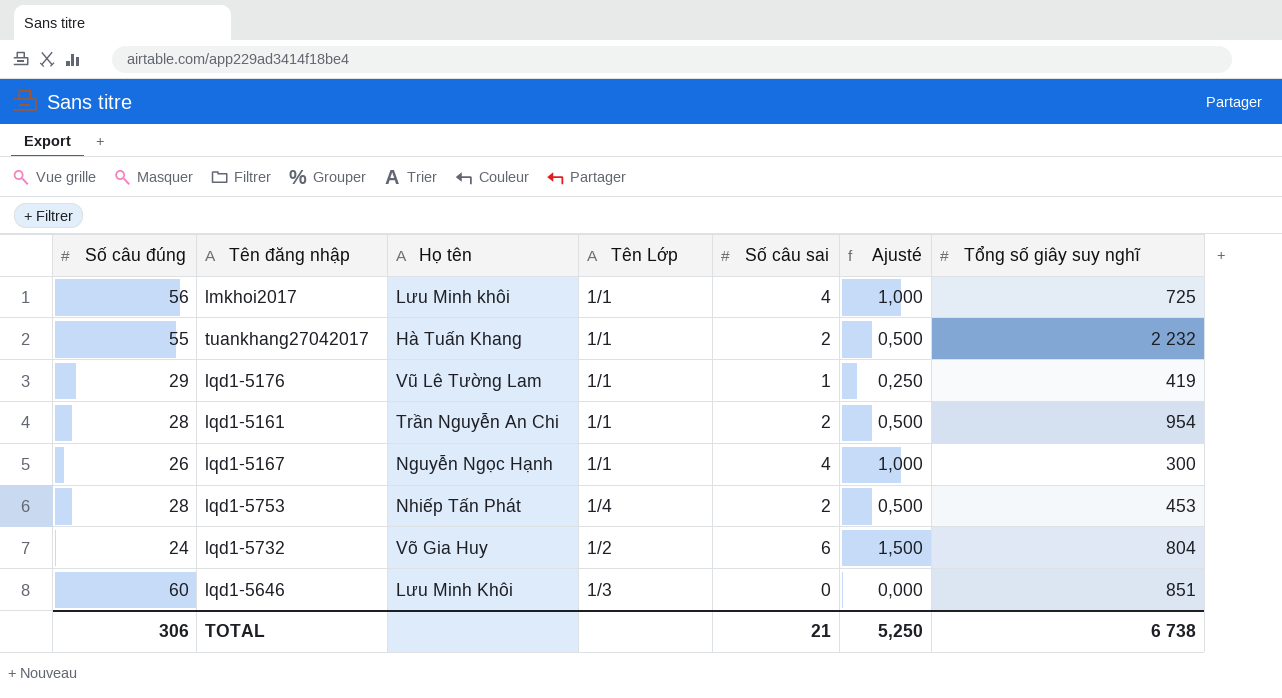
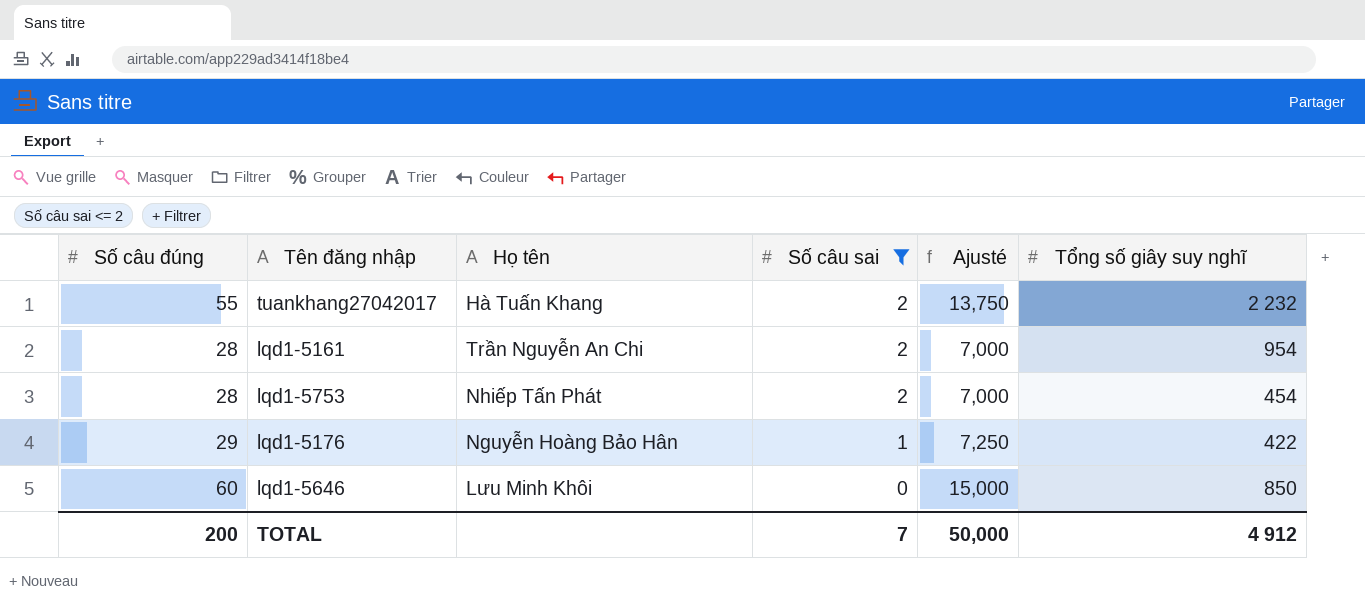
filter: none -> Số câu sai <= 2
row order: none -> Số câu sai descending
column Tên Lớp | position: 4 -> none
column Ajusté | formula: [Số câu sai] * 0,25 -> [Số câu đúng] * 0,25
lqd1-5753 | Tổng số giây suy nghĩ: 453 -> 454
lqd1-5176 | Họ tên: Vũ Lê Tường Lam -> Nguyễn Hoàng Bảo Hân
lqd1-5176 | Tổng số giây suy nghĩ: 419 -> 422
lqd1-5646 | Tổng số giây suy nghĩ: 851 -> 850
TOTAL | Số câu đúng: 306 -> 200
TOTAL | Số câu sai: 21 -> 7
TOTAL | Ajusté: 5,250 -> 50,000
TOTAL | Tổng số giây suy nghĩ: 6 738 -> 4 912

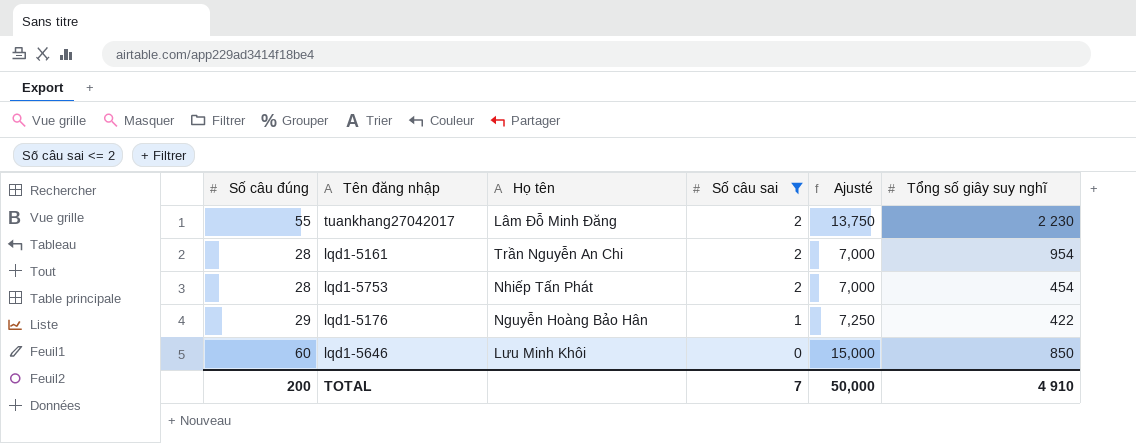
tuankhang27042017 | Họ tên: Hà Tuấn Khang -> Lâm Đỗ Minh Đăng
tuankhang27042017 | Tổng số giây suy nghĩ: 2 232 -> 2 230
TOTAL | Tổng số giây suy nghĩ: 4 912 -> 4 910

